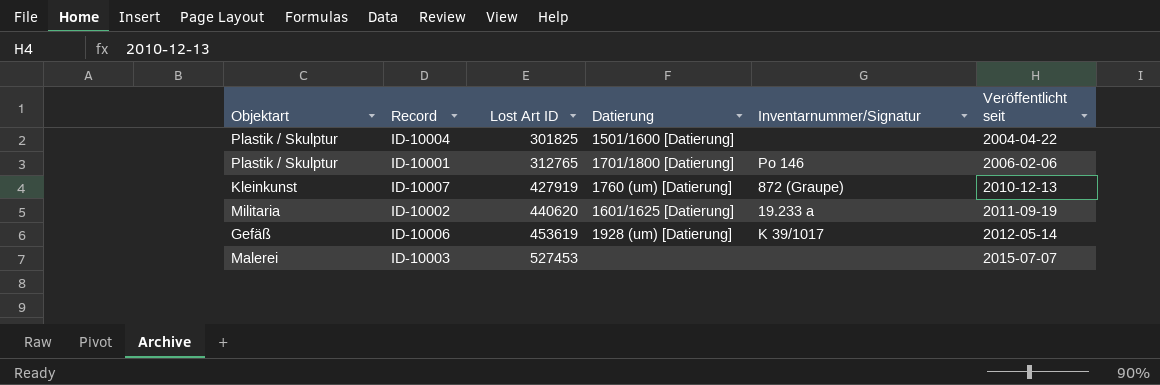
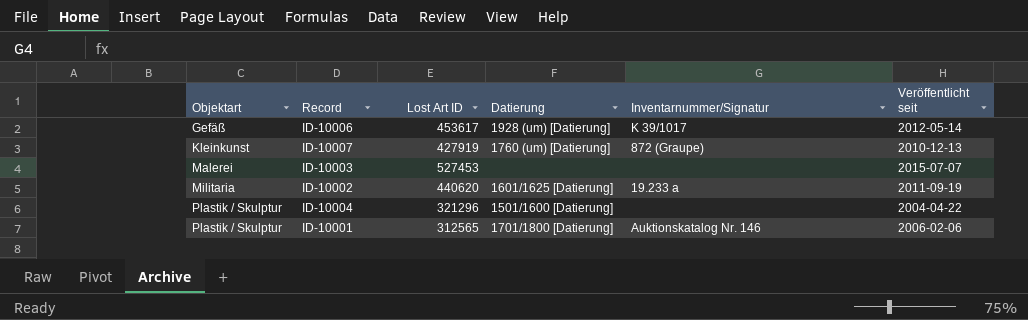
row order: Lost Art ID ascending -> Objektart ascending
ID-10006 | Lost Art ID: 453619 -> 453617
ID-10004 | Lost Art ID: 301825 -> 321296
ID-10001 | Lost Art ID: 312765 -> 312565
ID-10001 | Inventarnummer/Signatur: Po 146 -> Auktionskatalog Nr. 146

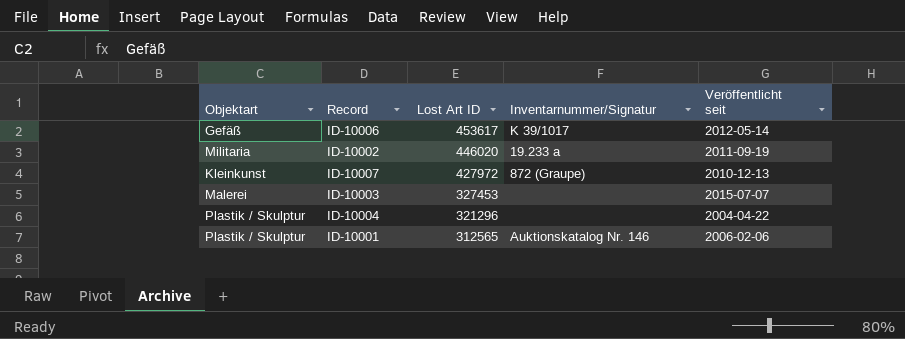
row order: Objektart ascending -> Lost Art ID descending
column Datierung | position: 4 -> none
ID-10002 | Lost Art ID: 440620 -> 446020
ID-10007 | Lost Art ID: 427919 -> 427972
ID-10003 | Lost Art ID: 527453 -> 327453

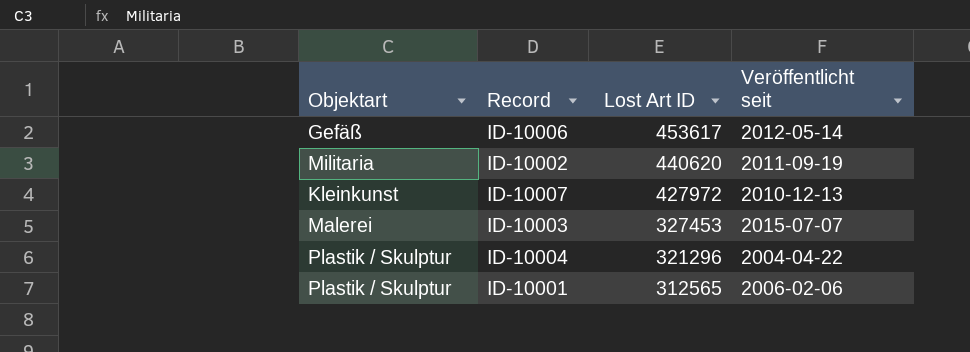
column Inventarnummer/Signatur | position: 4 -> none
ID-10002 | Lost Art ID: 446020 -> 440620

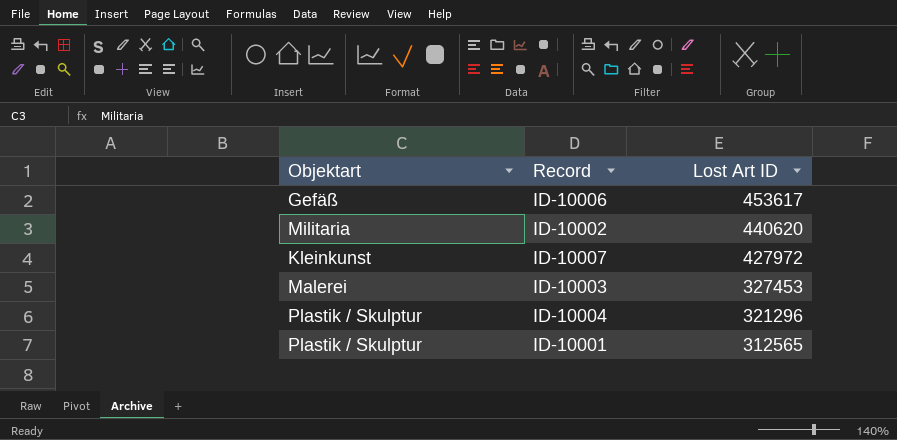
column Veröffentlicht seit | position: 4 -> none

